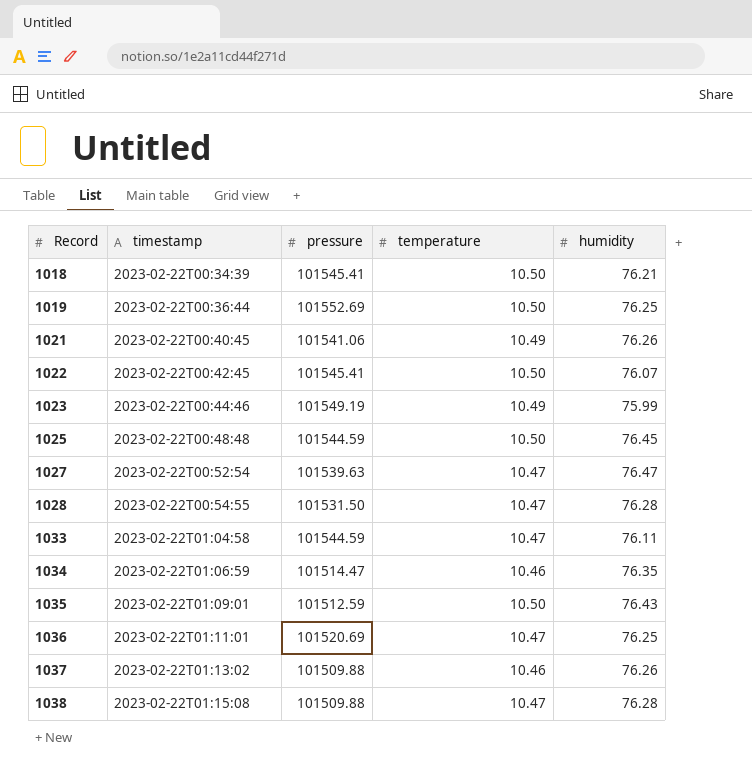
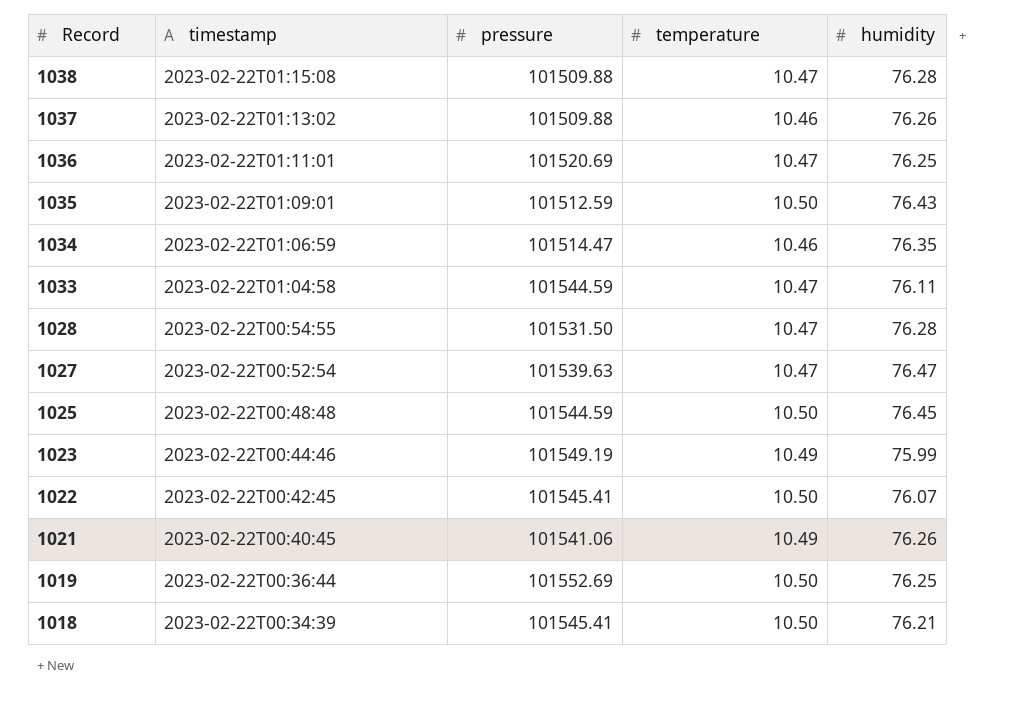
row order: Record ascending -> Record descending

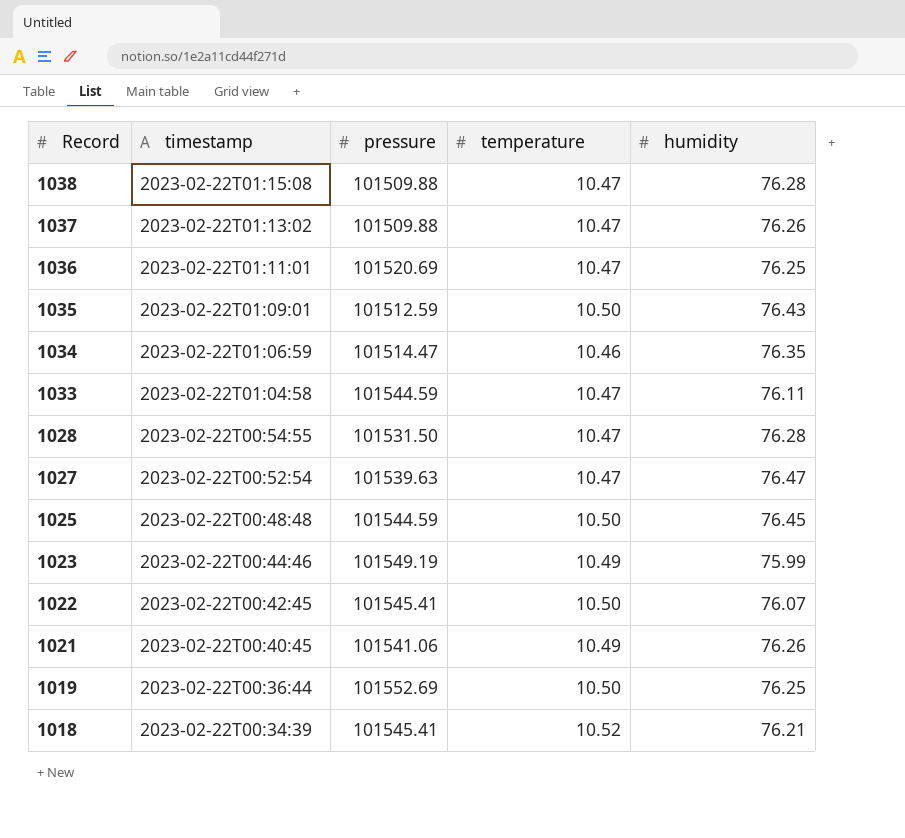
1037 | temperature: 10.46 -> 10.47
1018 | temperature: 10.50 -> 10.52

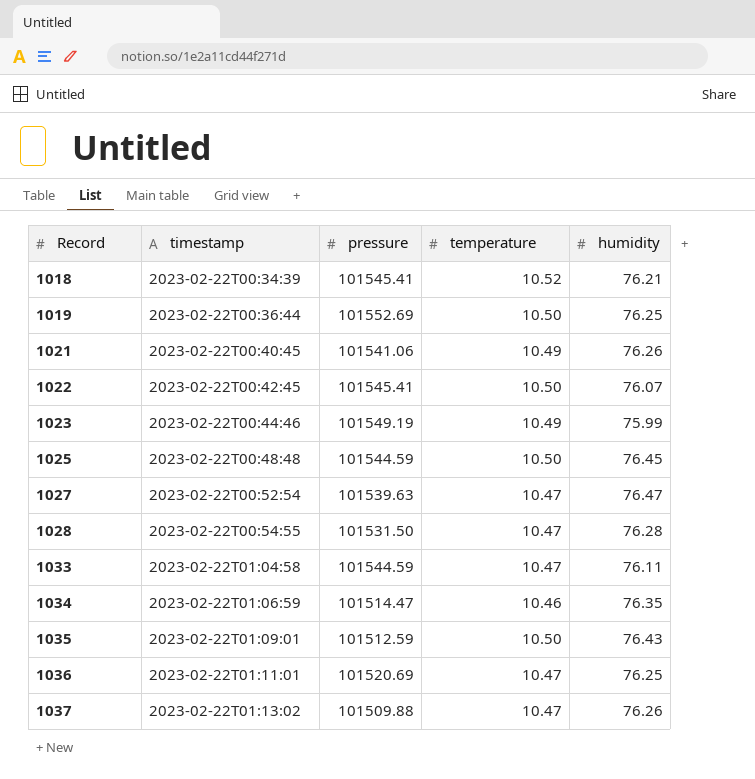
row order: Record descending -> Record ascending
row 1038: 2023-02-22T01:15:08 | 101509.88 | 10.47 | 76.28 -> none

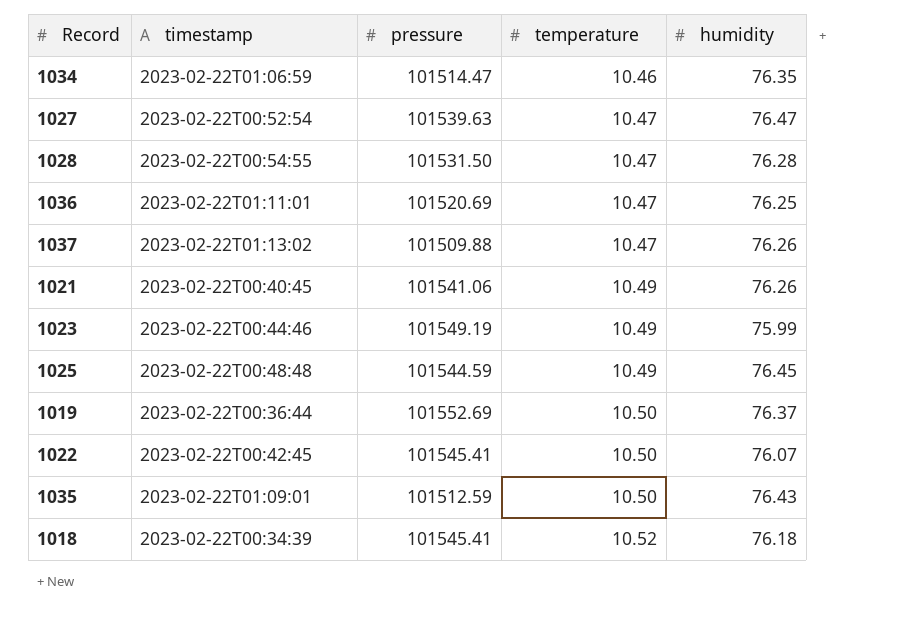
row order: Record ascending -> temperature ascending
row 1033: 2023-02-22T01:04:58 | 101544.59 | 10.47 | 76.11 -> none
1025 | temperature: 10.50 -> 10.49
1019 | humidity: 76.25 -> 76.37
1018 | humidity: 76.21 -> 76.18

